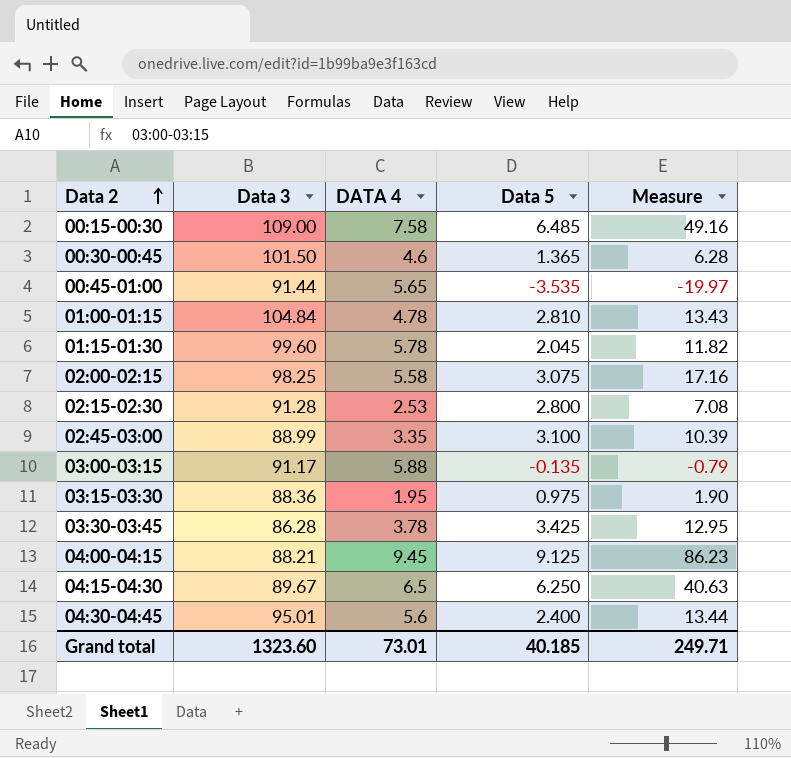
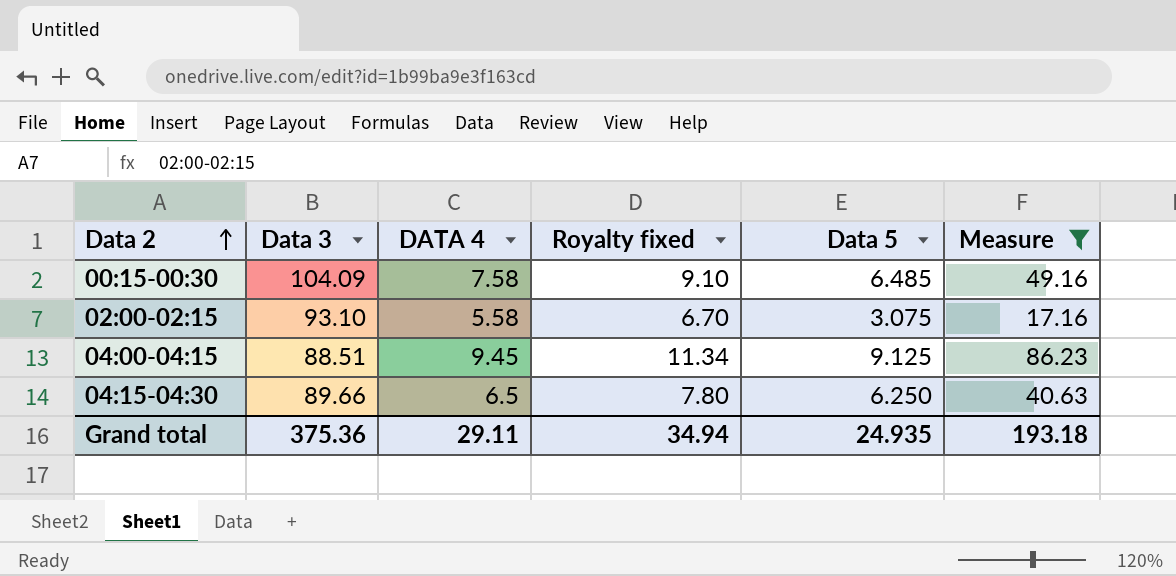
filter: none -> Measure >= 17.16
column Royalty fixed | formula: none -> [DATA 4] * 1.2
00:15-00:30 | Data 3: 109.00 -> 104.09
02:00-02:15 | Data 3: 98.25 -> 93.10
04:00-04:15 | Data 3: 88.21 -> 88.51
04:15-04:30 | Data 3: 89.67 -> 89.66
Grand total | Data 3: 1323.60 -> 375.36
Grand total | DATA 4: 73.01 -> 29.11
Grand total | Data 5: 40.185 -> 24.935
Grand total | Measure: 249.71 -> 193.18

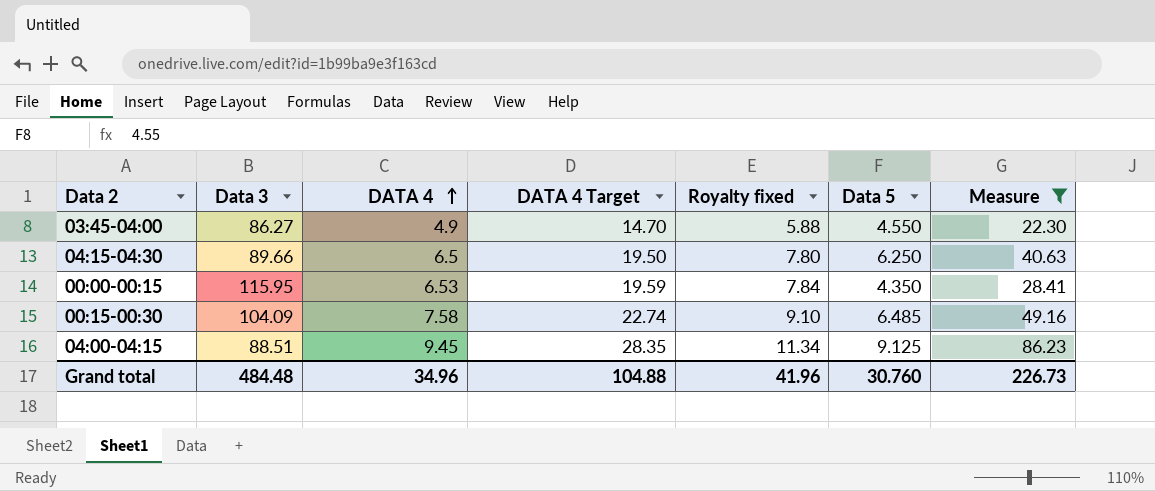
row order: Data 2 ascending -> DATA 4 ascending
column DATA 4 Target | formula: none -> [DATA 4] * 3
row 02:00-02:15: 93.10 | 5.58 | 6.70 | 3.075 | 17.16 -> none
row 03:45-04:00: none -> 86.27 | 4.9 | 14.70 | 5.88 | 4.550 | 22.30
row 00:00-00:15: none -> 115.95 | 6.53 | 19.59 | 7.84 | 4.350 | 28.41
Grand total | Data 3: 375.36 -> 484.48
Grand total | DATA 4: 29.11 -> 34.96
Grand total | Royalty fixed: 34.94 -> 41.96
Grand total | Data 5: 24.935 -> 30.760
Grand total | Measure: 193.18 -> 226.73

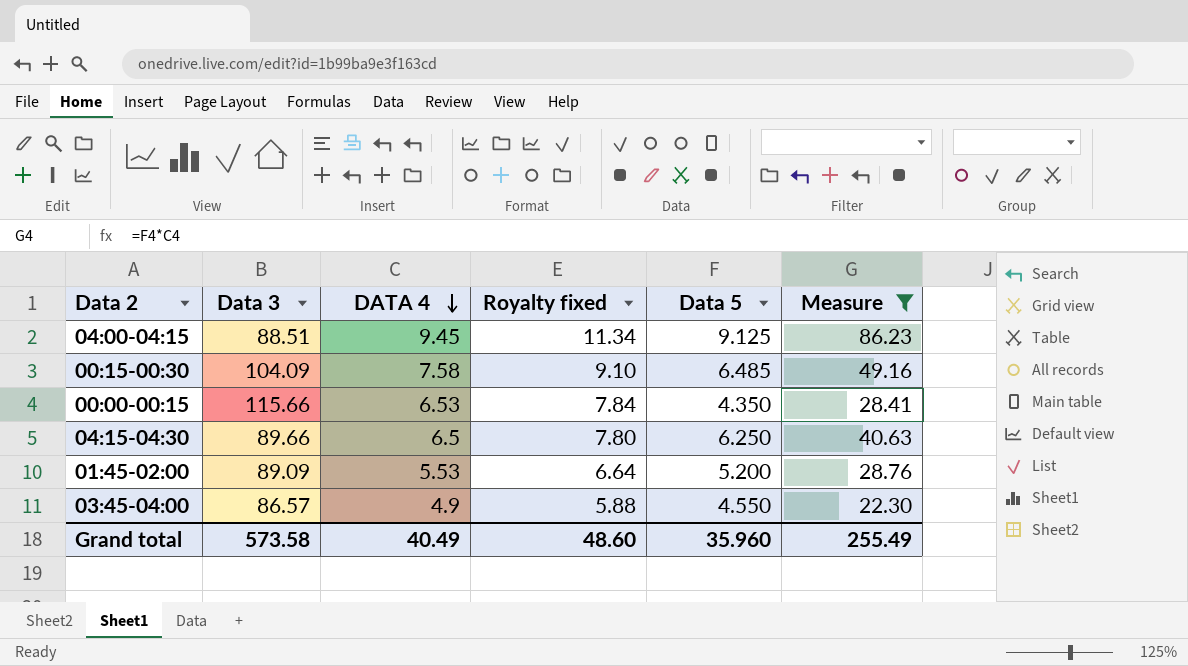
row order: DATA 4 ascending -> DATA 4 descending
column DATA 4 Target | formula: [DATA 4] * 3 -> none
00:00-00:15 | Data 3: 115.95 -> 115.66
row 01:45-02:00: none -> 89.09 | 5.53 | 6.64 | 5.200 | 28.76
03:45-04:00 | Data 3: 86.27 -> 86.57
Grand total | Data 3: 484.48 -> 573.58
Grand total | DATA 4: 34.96 -> 40.49
Grand total | Royalty fixed: 41.96 -> 48.60
Grand total | Data 5: 30.760 -> 35.960
Grand total | Measure: 226.73 -> 255.49

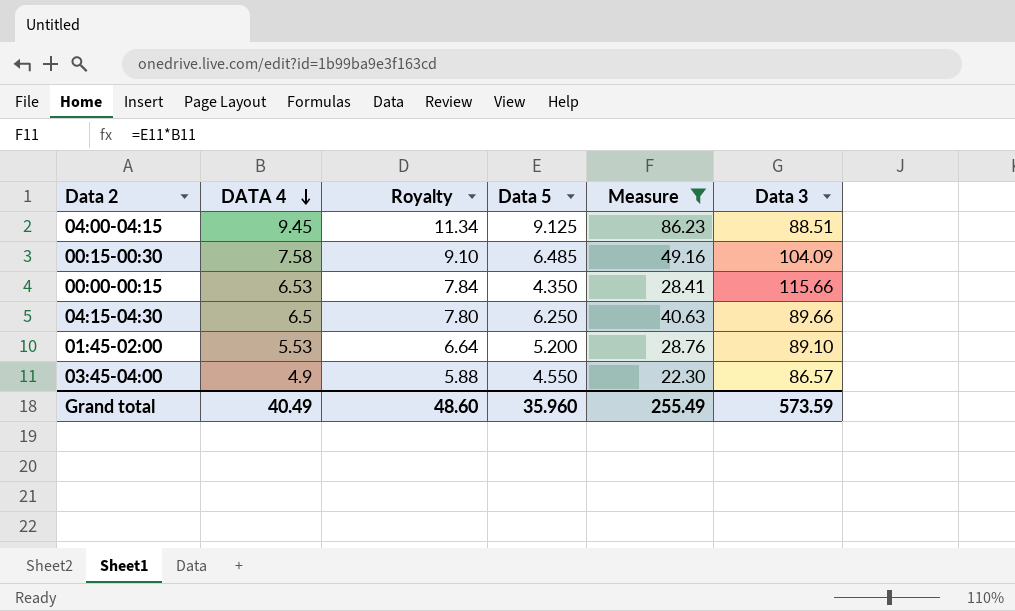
column name: Royalty fixed -> Royalty
column Data 3 | position: 2 -> 6
01:45-02:00 | Data 3: 89.09 -> 89.10
Grand total | Data 3: 573.58 -> 573.59

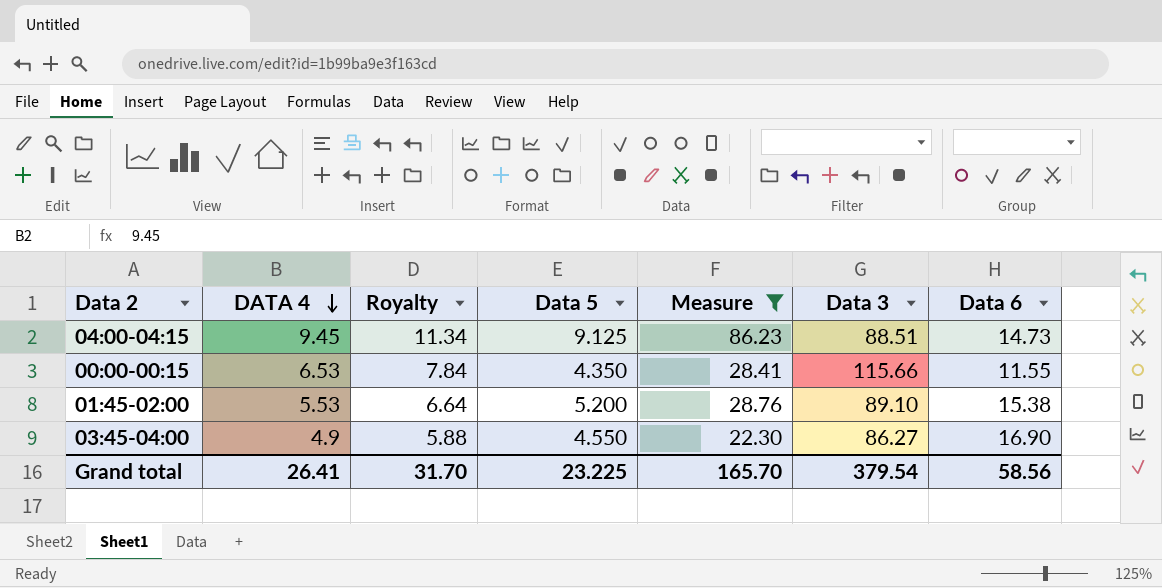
column Data 6 | position: none -> 7
row 00:15-00:30: 7.58 | 9.10 | 6.485 | 49.16 | 104.09 -> none
row 04:15-04:30: 6.5 | 7.80 | 6.250 | 40.63 | 89.66 -> none
03:45-04:00 | Data 3: 86.57 -> 86.27
Grand total | DATA 4: 40.49 -> 26.41
Grand total | Royalty: 48.60 -> 31.70
Grand total | Data 5: 35.960 -> 23.225
Grand total | Measure: 255.49 -> 165.70
Grand total | Data 3: 573.59 -> 379.54

